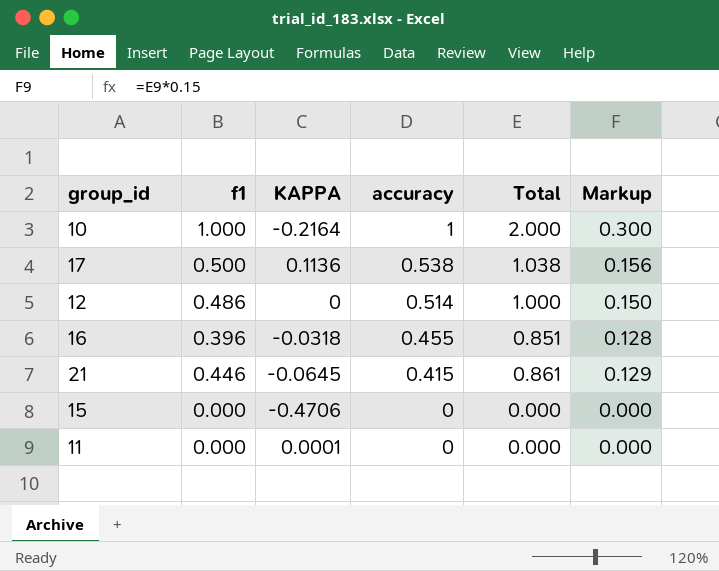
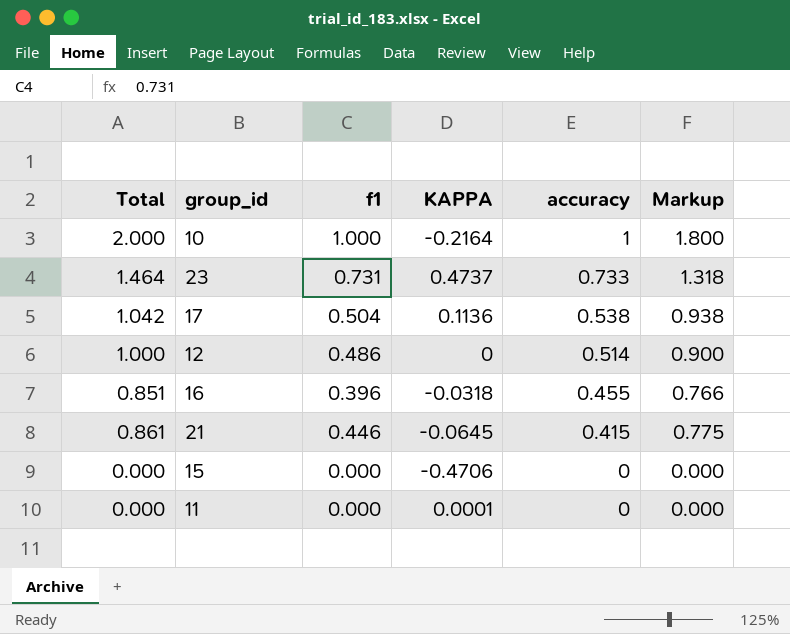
column Total | position: 5 -> 1
column Markup | formula: [Total] * 0.15 -> [Total] * 0.9
row 23: none -> 1.464 | 0.731 | 0.4737 | 0.733 | 1.318
17 | Total: 1.038 -> 1.042
17 | f1: 0.500 -> 0.504

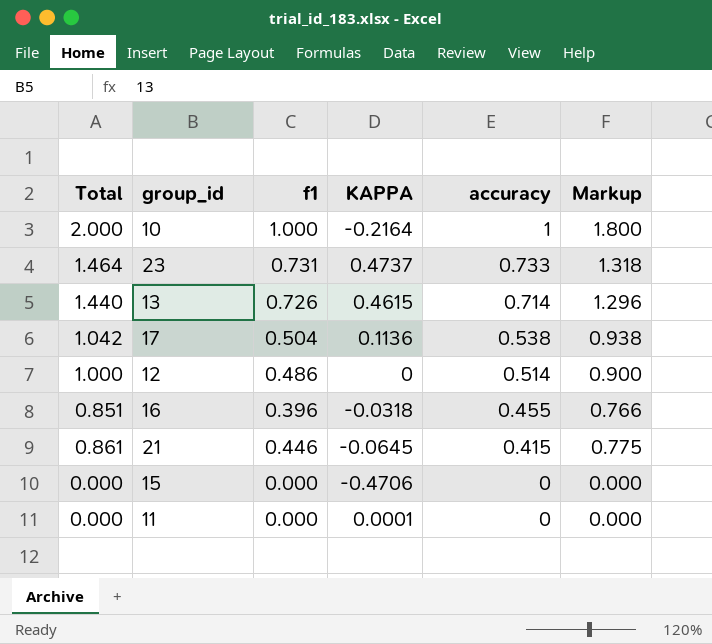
row 13: none -> 1.440 | 0.726 | 0.4615 | 0.714 | 1.296

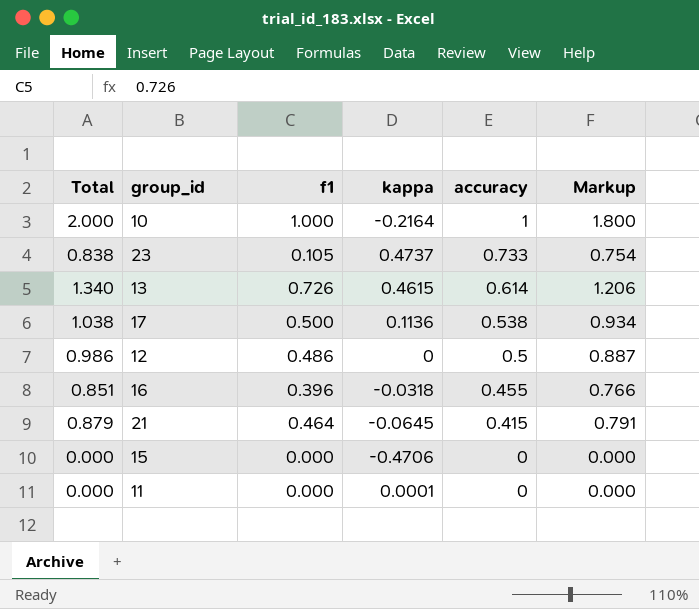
column name: KAPPA -> kappa
23 | Total: 1.464 -> 0.838
23 | f1: 0.731 -> 0.105
23 | Markup: 1.318 -> 0.754
13 | Total: 1.440 -> 1.340
13 | accuracy: 0.714 -> 0.614
13 | Markup: 1.296 -> 1.206
17 | Total: 1.042 -> 1.038
17 | f1: 0.504 -> 0.500
17 | Markup: 0.938 -> 0.934
12 | Total: 1.000 -> 0.986
12 | accuracy: 0.514 -> 0.5
12 | Markup: 0.900 -> 0.887
21 | Total: 0.861 -> 0.879
21 | f1: 0.446 -> 0.464
21 | Markup: 0.775 -> 0.791

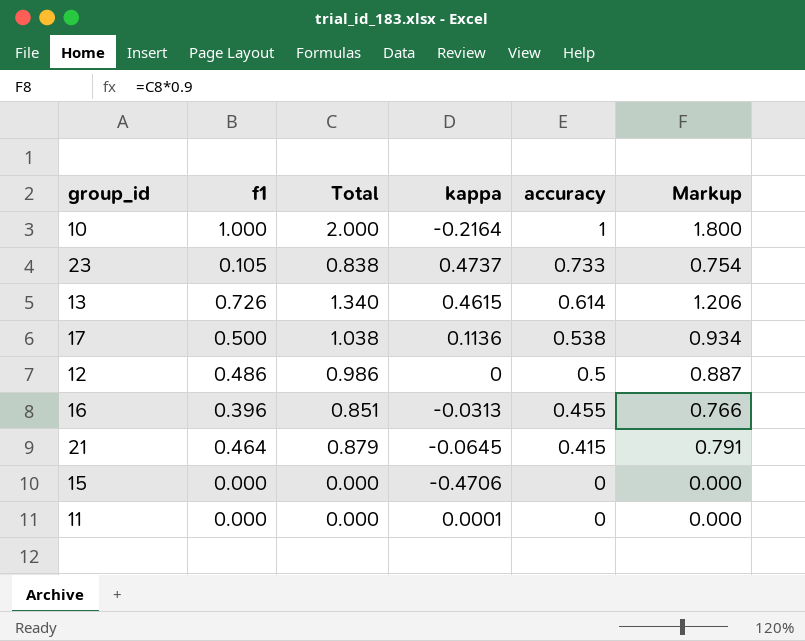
column Total | position: 1 -> 3
16 | kappa: -0.0318 -> -0.0313

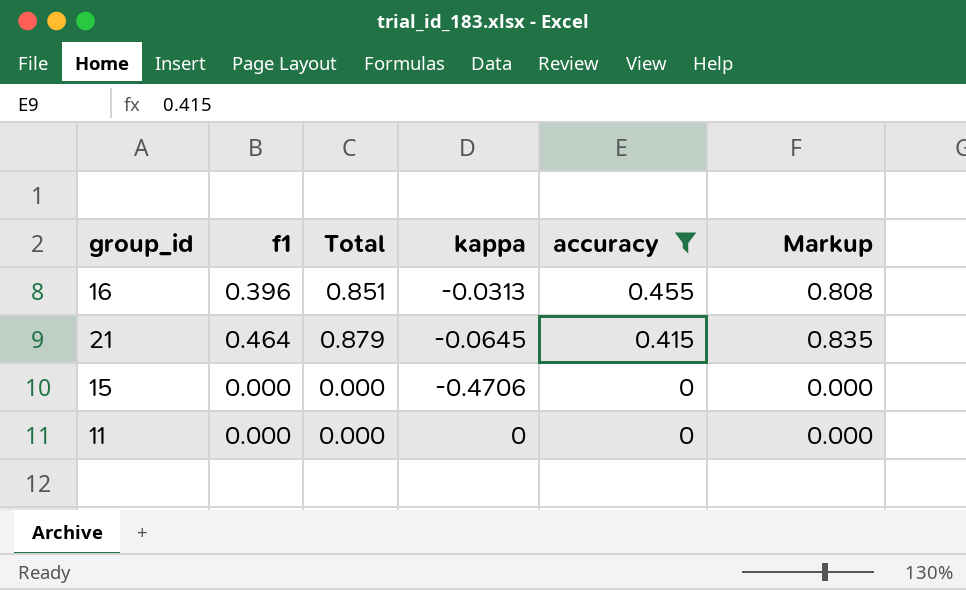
filter: none -> accuracy <= 0.455
column Markup | formula: [Total] * 0.9 -> [Total] * 0.95
11 | kappa: 0.0001 -> 0

